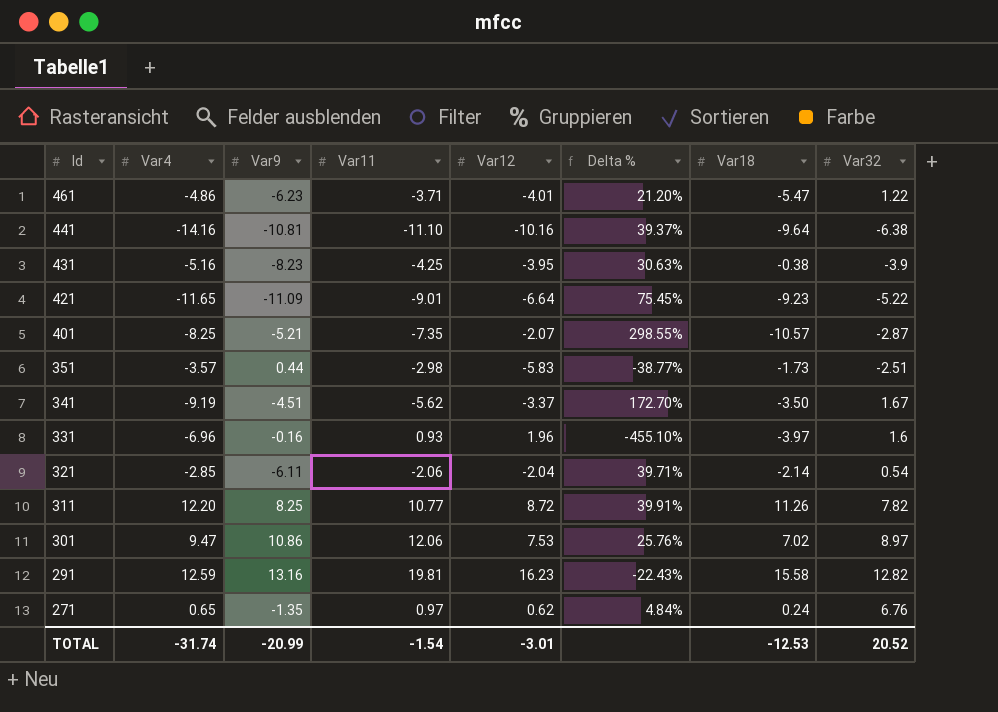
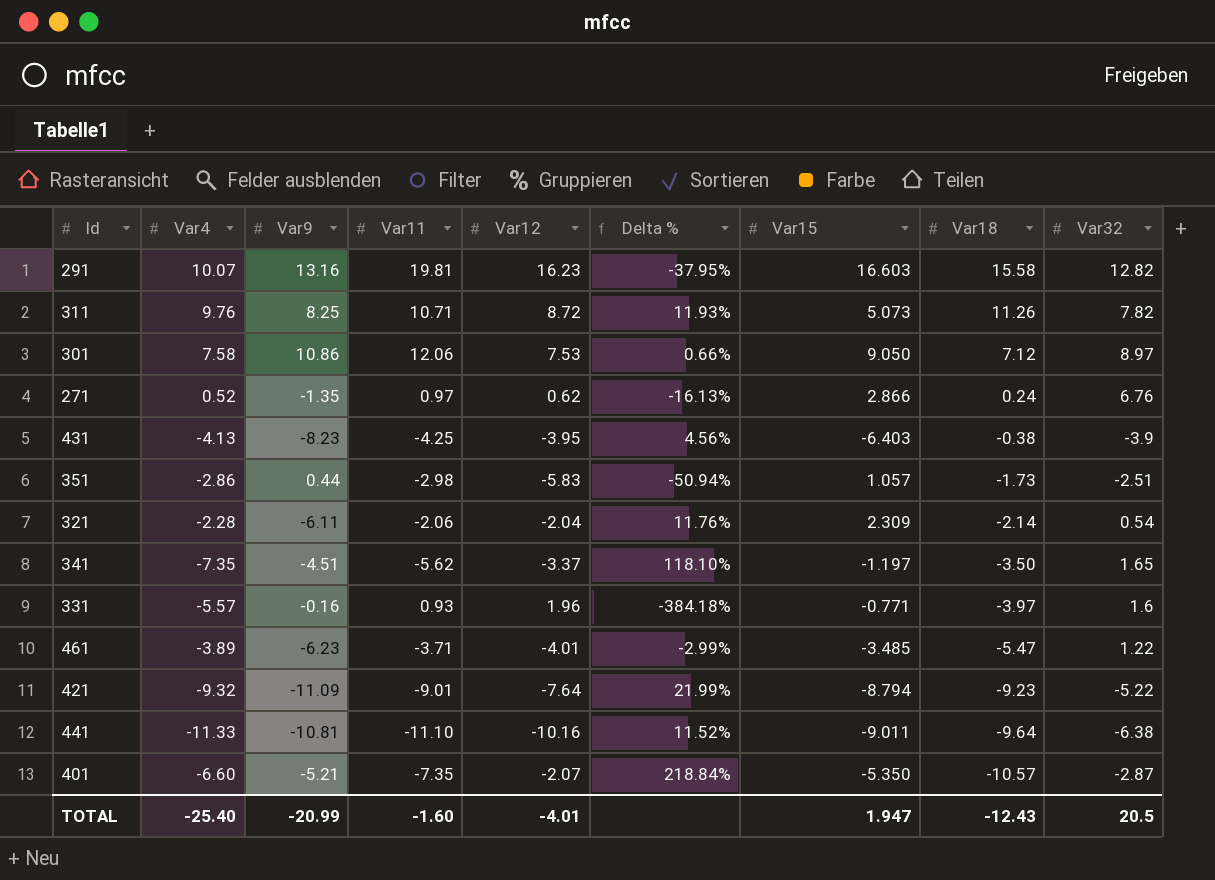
row order: Id descending -> Var18 descending
column Var15 | position: none -> 7
291 | Var4: 12.59 -> 10.07
291 | Delta %: -22.43% -> -37.95%
311 | Var4: 12.20 -> 9.76
311 | Var11: 10.77 -> 10.71
311 | Delta %: 39.91% -> 11.93%
301 | Var4: 9.47 -> 7.58
301 | Delta %: 25.76% -> 0.66%
301 | Var18: 7.02 -> 7.12
271 | Var4: 0.65 -> 0.52
271 | Delta %: 4.84% -> -16.13%
431 | Var4: -5.16 -> -4.13
431 | Delta %: 30.63% -> 4.56%
351 | Var4: -3.57 -> -2.86
351 | Delta %: -38.77% -> -50.94%
321 | Var4: -2.85 -> -2.28
321 | Delta %: 39.71% -> 11.76%
341 | Var4: -9.19 -> -7.35
341 | Delta %: 172.70% -> 118.10%
341 | Var32: 1.67 -> 1.65
331 | Var4: -6.96 -> -5.57
331 | Delta %: -455.10% -> -384.18%
461 | Var4: -4.86 -> -3.89
461 | Delta %: 21.20% -> -2.99%
421 | Var4: -11.65 -> -9.32
421 | Var12: -6.64 -> -7.64
421 | Delta %: 75.45% -> 21.99%
441 | Var4: -14.16 -> -11.33
441 | Delta %: 39.37% -> 11.52%
401 | Var4: -8.25 -> -6.60
401 | Delta %: 298.55% -> 218.84%
TOTAL | Var4: -31.74 -> -25.40
TOTAL | Var11: -1.54 -> -1.60
TOTAL | Var12: -3.01 -> -4.01
TOTAL | Var18: -12.53 -> -12.43
TOTAL | Var32: 20.52 -> 20.5

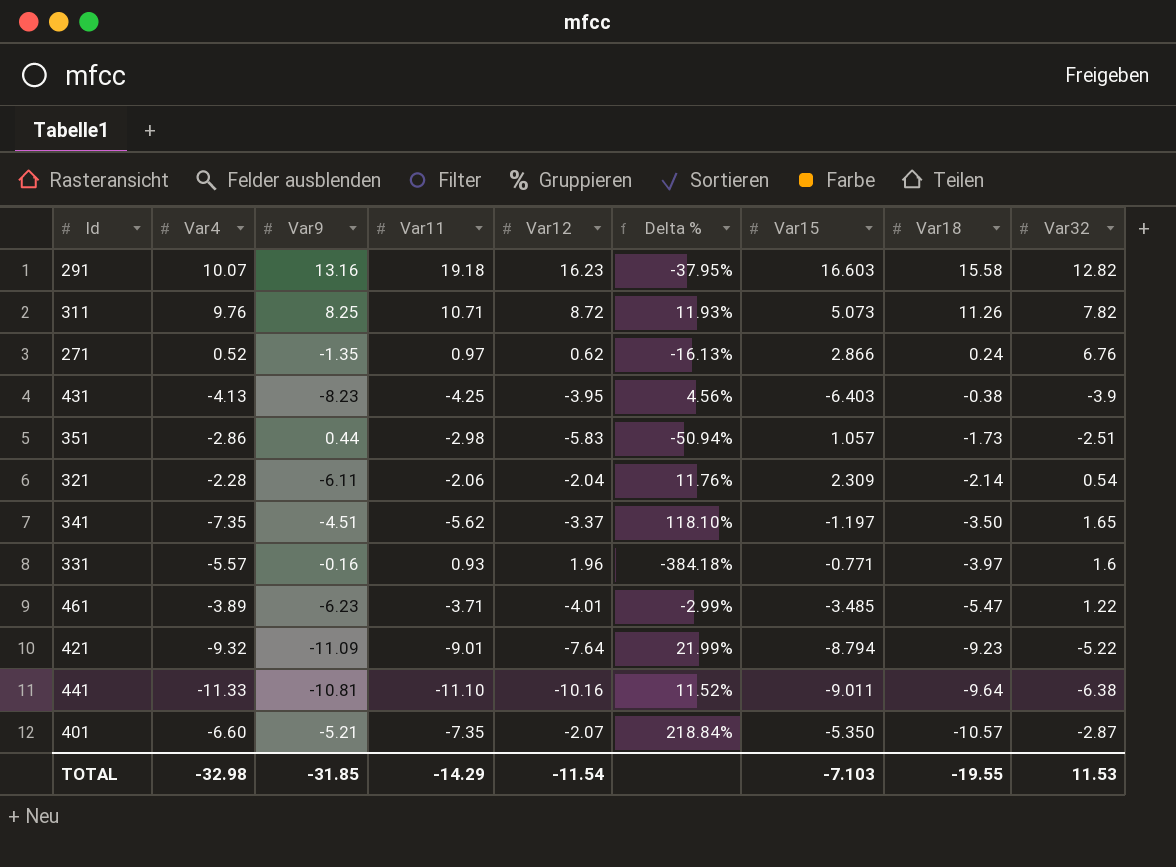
row 301: 7.58 | 10.86 | 12.06 | 7.53 | 0.66% | 9.050 | 7.12 | 8.97 -> none
291 | Var11: 19.81 -> 19.18
TOTAL | Var4: -25.40 -> -32.98
TOTAL | Var9: -20.99 -> -31.85
TOTAL | Var11: -1.60 -> -14.29
TOTAL | Var12: -4.01 -> -11.54
TOTAL | Var15: 1.947 -> -7.103
TOTAL | Var18: -12.43 -> -19.55
TOTAL | Var32: 20.5 -> 11.53

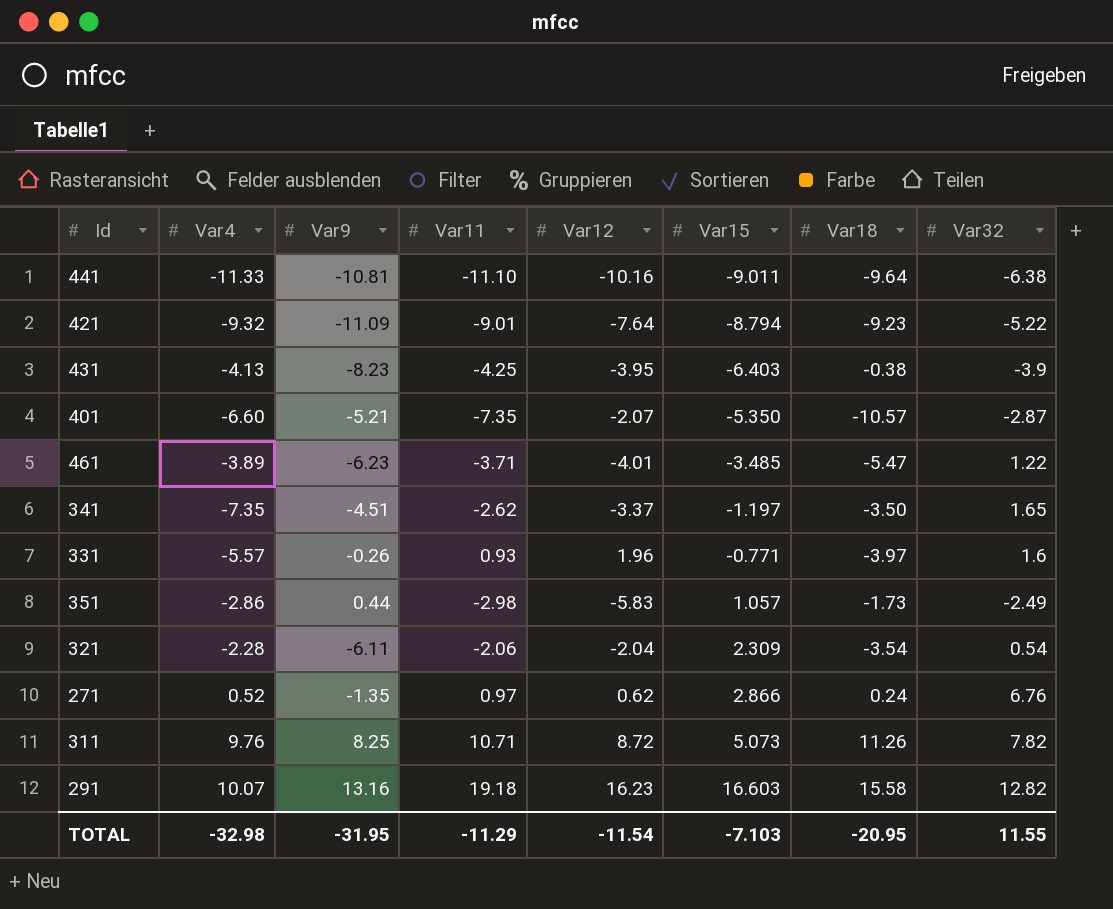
row order: Var18 descending -> Var15 ascending
column Delta % | formula: ([Var4] - [Var12]) / [Var12] -> none
341 | Var11: -5.62 -> -2.62
331 | Var9: -0.16 -> -0.26
351 | Var32: -2.51 -> -2.49
321 | Var18: -2.14 -> -3.54
TOTAL | Var9: -31.85 -> -31.95
TOTAL | Var11: -14.29 -> -11.29
TOTAL | Var18: -19.55 -> -20.95
TOTAL | Var32: 11.53 -> 11.55

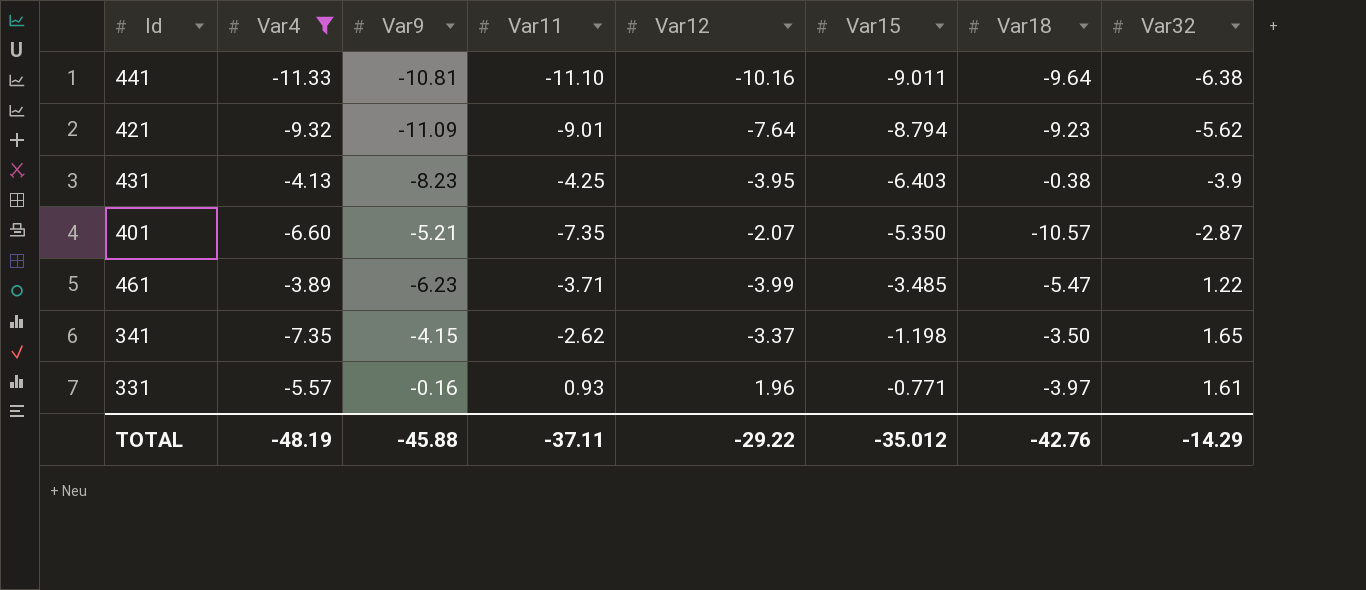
filter: none -> Var4 <= -3.89
421 | Var32: -5.22 -> -5.62
461 | Var12: -4.01 -> -3.99
341 | Var9: -4.51 -> -4.15
341 | Var15: -1.197 -> -1.198
331 | Var9: -0.26 -> -0.16
331 | Var32: 1.6 -> 1.61
TOTAL | Var4: -32.98 -> -48.19
TOTAL | Var9: -31.95 -> -45.88
TOTAL | Var11: -11.29 -> -37.11
TOTAL | Var12: -11.54 -> -29.22
TOTAL | Var15: -7.103 -> -35.012
TOTAL | Var18: -20.95 -> -42.76
TOTAL | Var32: 11.55 -> -14.29

